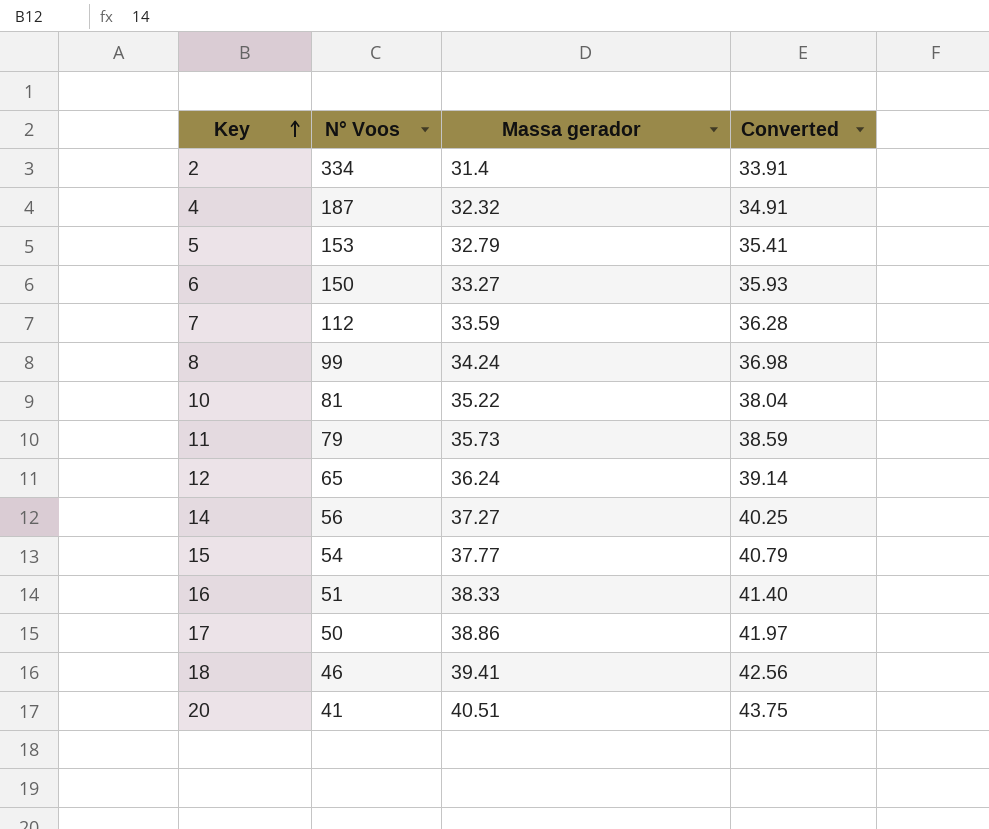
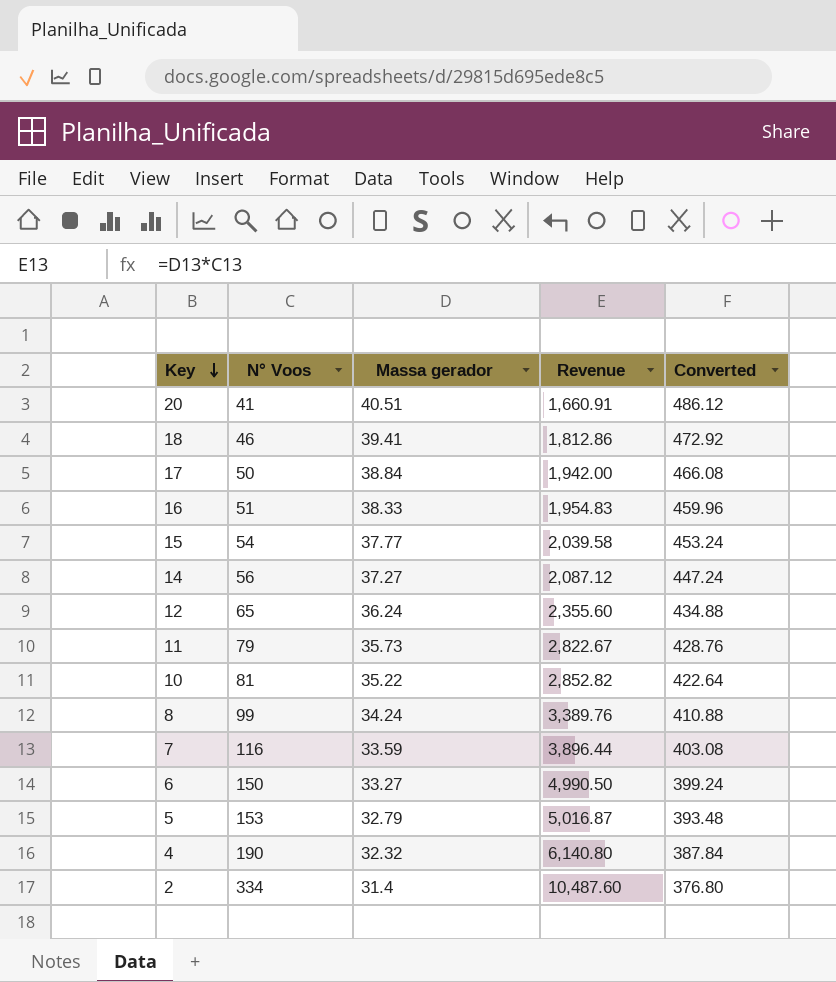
row order: Key ascending -> Key descending
column Revenue | formula: none -> [N° Voos] * [Massa gerador]
column Converted | formula: [Massa gerador] * 1.08 -> [Massa gerador] * 12
17 | Massa gerador: 38.86 -> 38.84
7 | N° Voos: 112 -> 116
4 | N° Voos: 187 -> 190

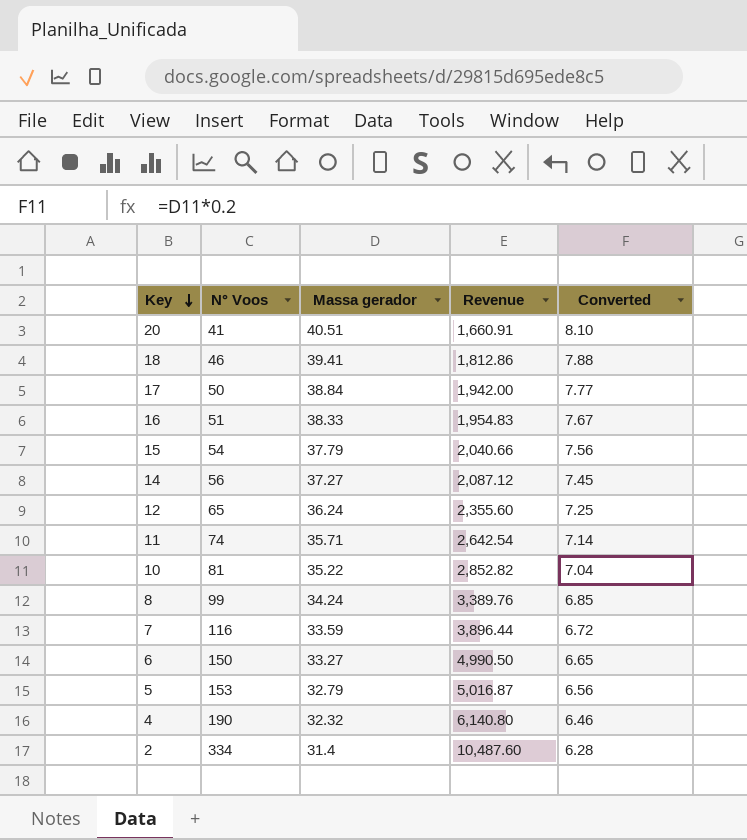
column Converted | formula: [Massa gerador] * 12 -> [Massa gerador] * 0.2
15 | Massa gerador: 37.77 -> 37.79
15 | Revenue: 2,039.58 -> 2,040.66
11 | N° Voos: 79 -> 74
11 | Massa gerador: 35.73 -> 35.71
11 | Revenue: 2,822.67 -> 2,642.54

